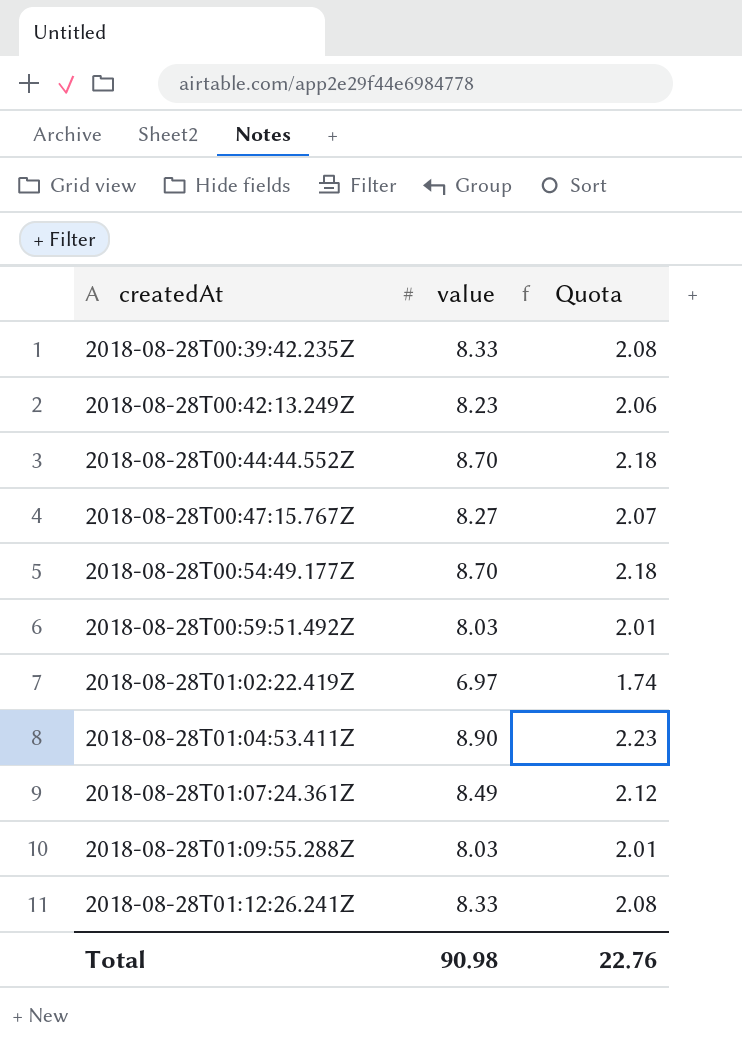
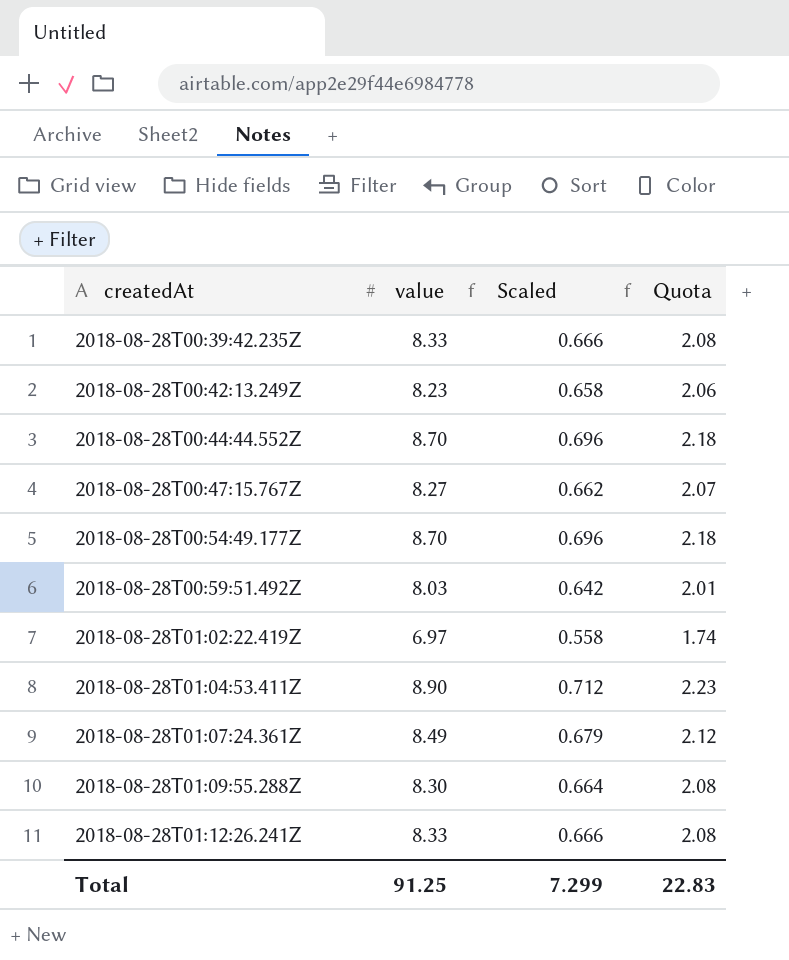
column Scaled | formula: none -> [value] * 0.08
2018-08-28T01:09:55.288Z | value: 8.03 -> 8.30
2018-08-28T01:09:55.288Z | Quota: 2.01 -> 2.08
Total | value: 90.98 -> 91.25
Total | Quota: 22.76 -> 22.83

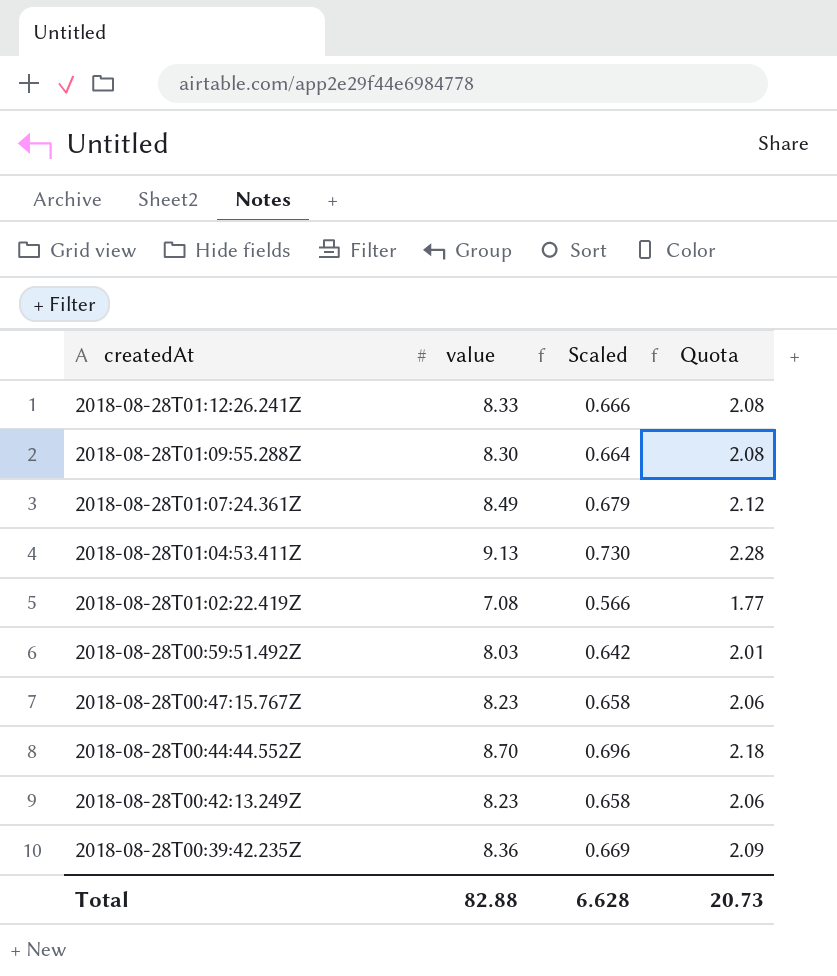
row order: createdAt ascending -> createdAt descending
row 2018-08-28T00:54:49.177Z: 8.70 | 0.696 | 2.18 -> none
2018-08-28T01:04:53.411Z | value: 8.90 -> 9.13
2018-08-28T01:04:53.411Z | Scaled: 0.712 -> 0.730
2018-08-28T01:04:53.411Z | Quota: 2.23 -> 2.28
2018-08-28T01:02:22.419Z | value: 6.97 -> 7.08
2018-08-28T01:02:22.419Z | Scaled: 0.558 -> 0.566
2018-08-28T01:02:22.419Z | Quota: 1.74 -> 1.77
2018-08-28T00:47:15.767Z | value: 8.27 -> 8.23
2018-08-28T00:47:15.767Z | Scaled: 0.662 -> 0.658
2018-08-28T00:47:15.767Z | Quota: 2.07 -> 2.06
2018-08-28T00:39:42.235Z | value: 8.33 -> 8.36
2018-08-28T00:39:42.235Z | Scaled: 0.666 -> 0.669
2018-08-28T00:39:42.235Z | Quota: 2.08 -> 2.09
Total | value: 91.25 -> 82.88
Total | Scaled: 7.299 -> 6.628
Total | Quota: 22.83 -> 20.73

